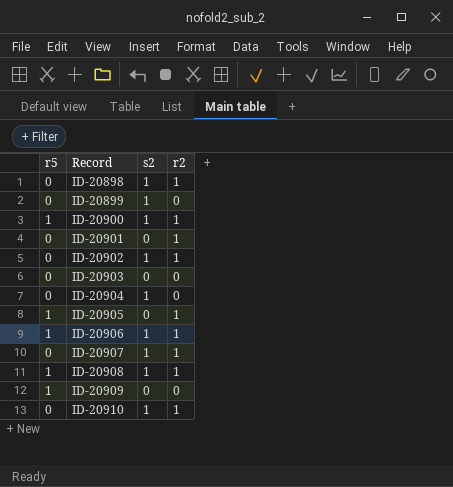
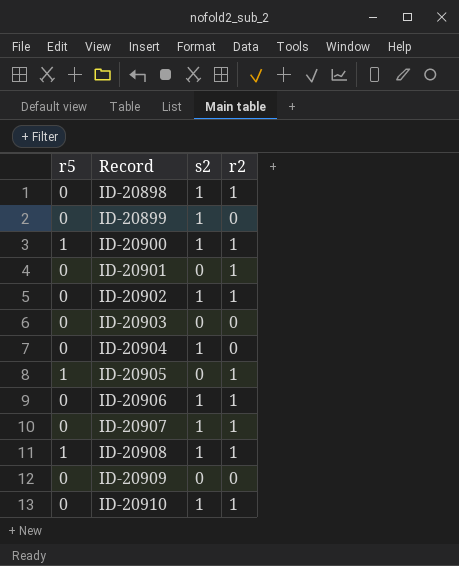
ID-20906 | r5: 1 -> 0
ID-20909 | r5: 1 -> 0

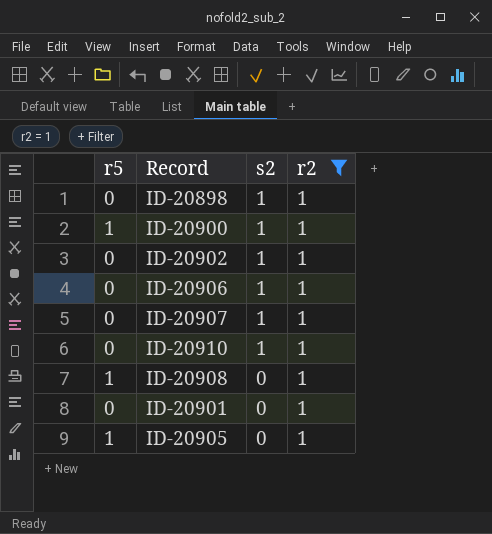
filter: none -> r2 = 1
row order: Record ascending -> s2 descending
ID-20908 | s2: 1 -> 0

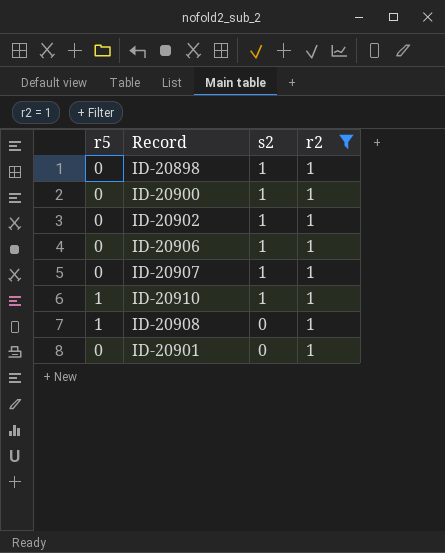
row ID-20905: 1 | 0 | 1 -> none
ID-20900 | r5: 1 -> 0
ID-20910 | r5: 0 -> 1

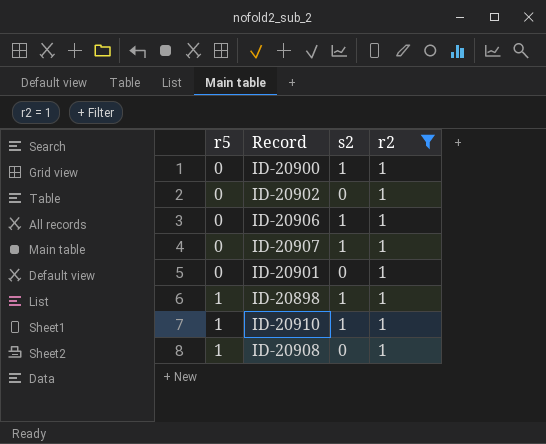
row order: s2 descending -> r5 ascending
ID-20902 | s2: 1 -> 0
ID-20898 | r5: 0 -> 1

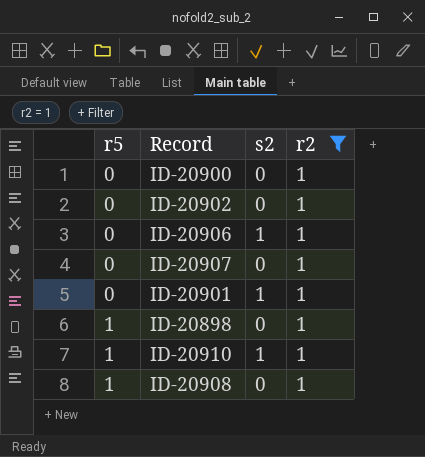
ID-20900 | s2: 1 -> 0
ID-20907 | s2: 1 -> 0
ID-20901 | s2: 0 -> 1
ID-20898 | s2: 1 -> 0

